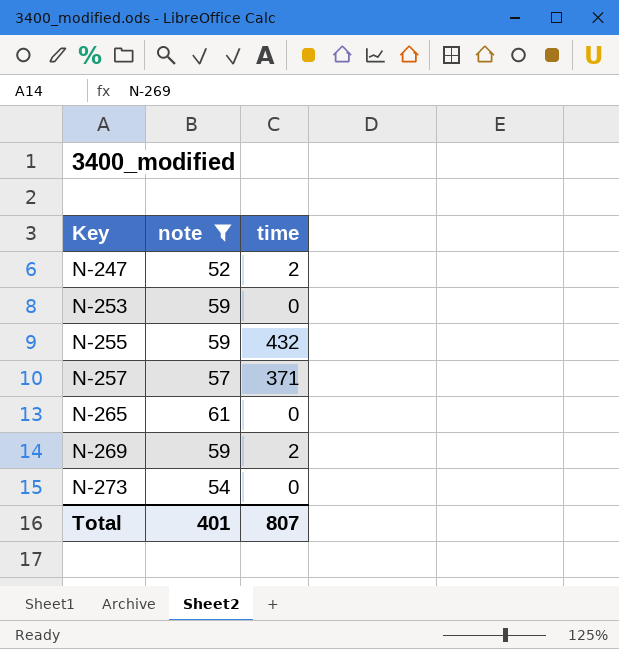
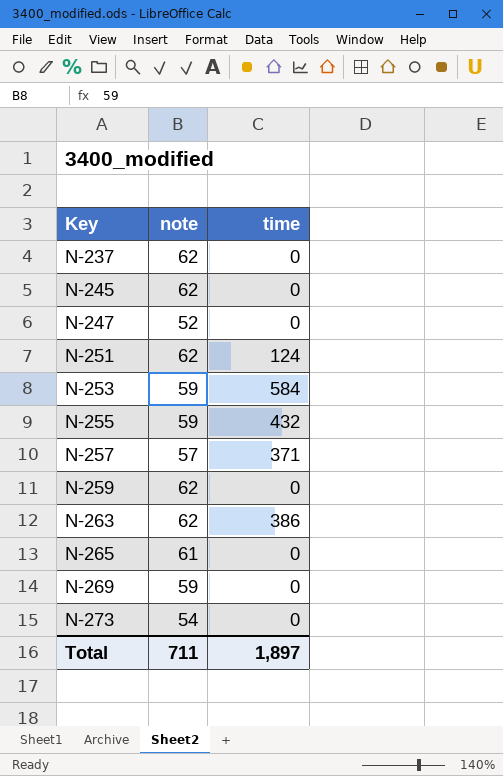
filter: note != 62 -> none
N-247 | time: 2 -> 0
N-253 | time: 0 -> 584
N-269 | time: 2 -> 0
Total | note: 401 -> 711
Total | time: 807 -> 1,897

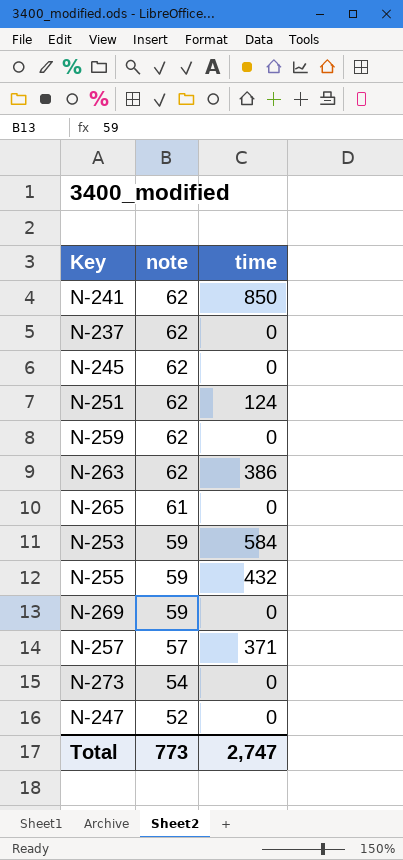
row order: Key ascending -> note descending
row N-241: none -> 62 | 850
Total | note: 711 -> 773
Total | time: 1,897 -> 2,747

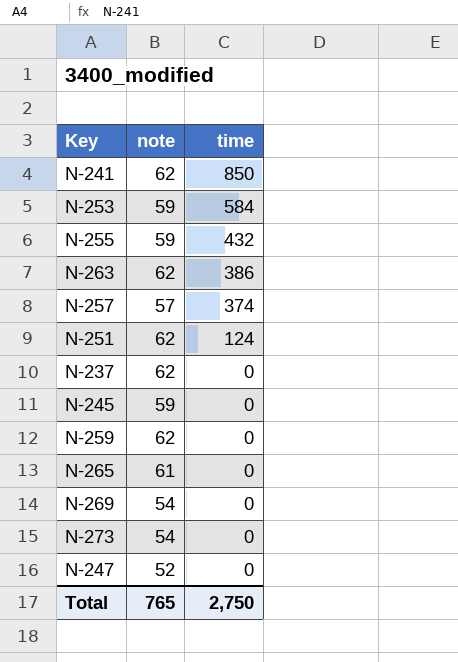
row order: note descending -> time descending
N-257 | time: 371 -> 374
N-245 | note: 62 -> 59
N-269 | note: 59 -> 54
Total | note: 773 -> 765
Total | time: 2,747 -> 2,750

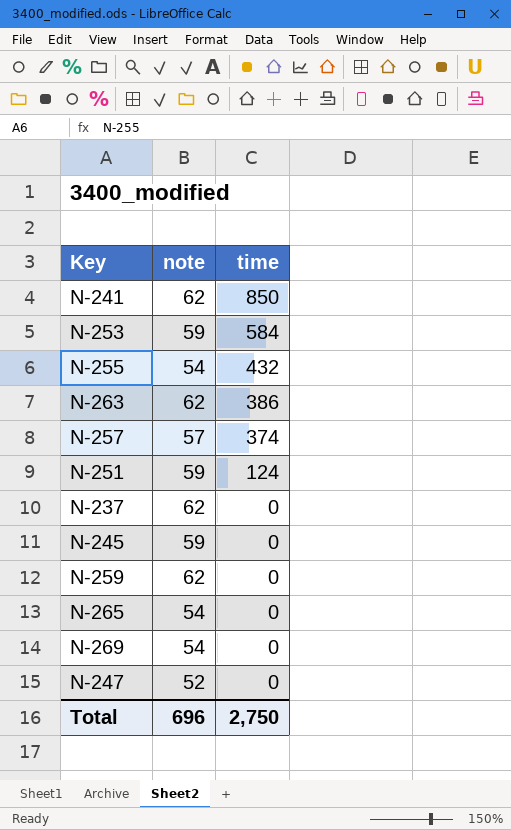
row N-273: 54 | 0 -> none
N-255 | note: 59 -> 54
N-251 | note: 62 -> 59
N-265 | note: 61 -> 54
Total | note: 765 -> 696

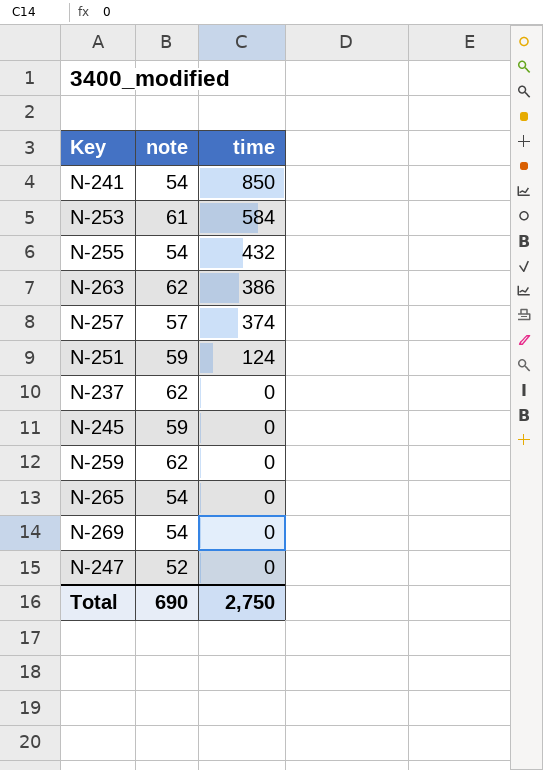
N-241 | note: 62 -> 54
N-253 | note: 59 -> 61
Total | note: 696 -> 690

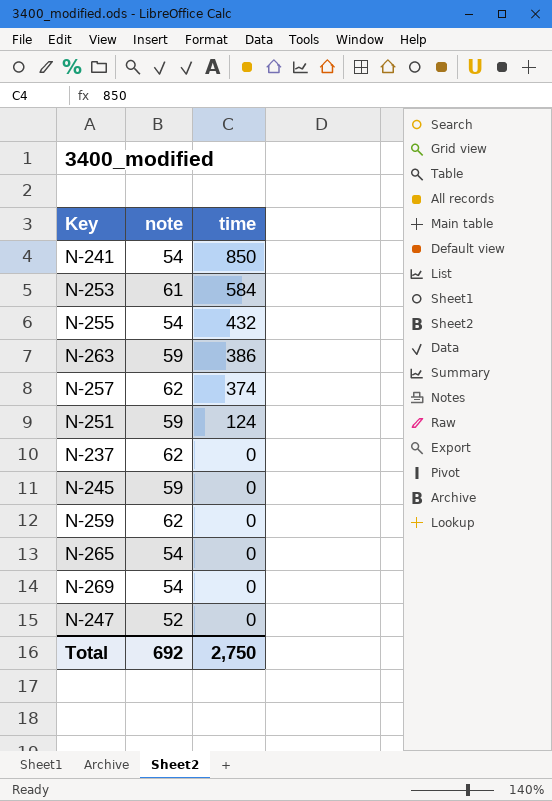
N-263 | note: 62 -> 59
N-257 | note: 57 -> 62
Total | note: 690 -> 692

